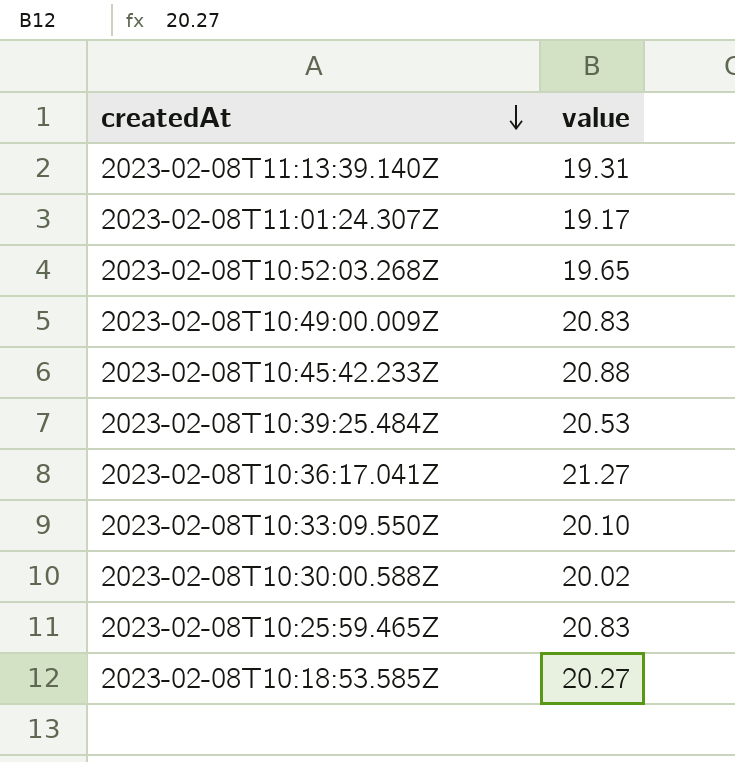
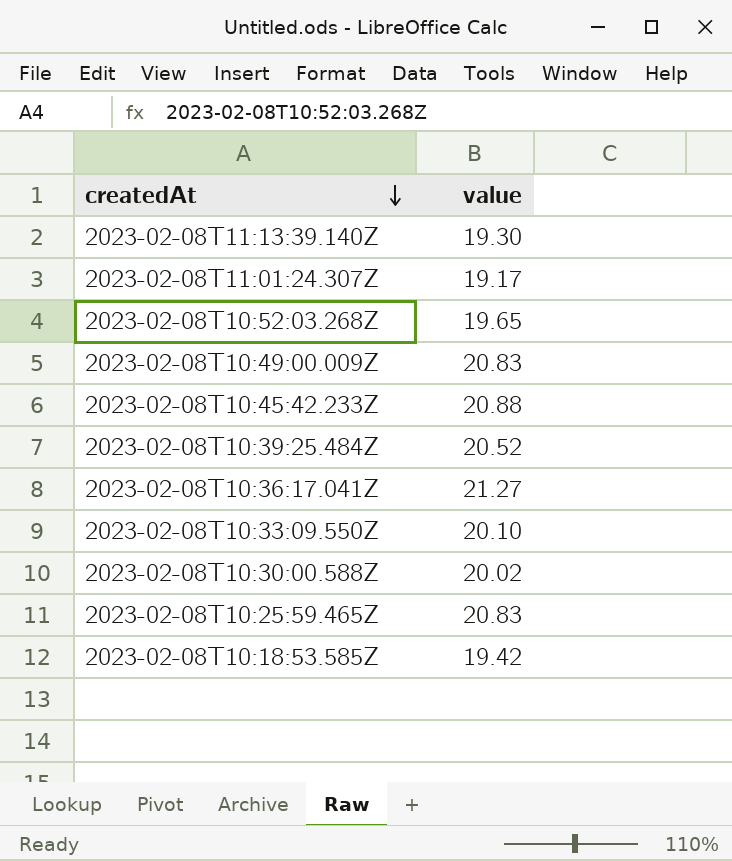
2023-02-08T11:13:39.140Z | value: 19.31 -> 19.30
2023-02-08T10:39:25.484Z | value: 20.53 -> 20.52
2023-02-08T10:18:53.585Z | value: 20.27 -> 19.42

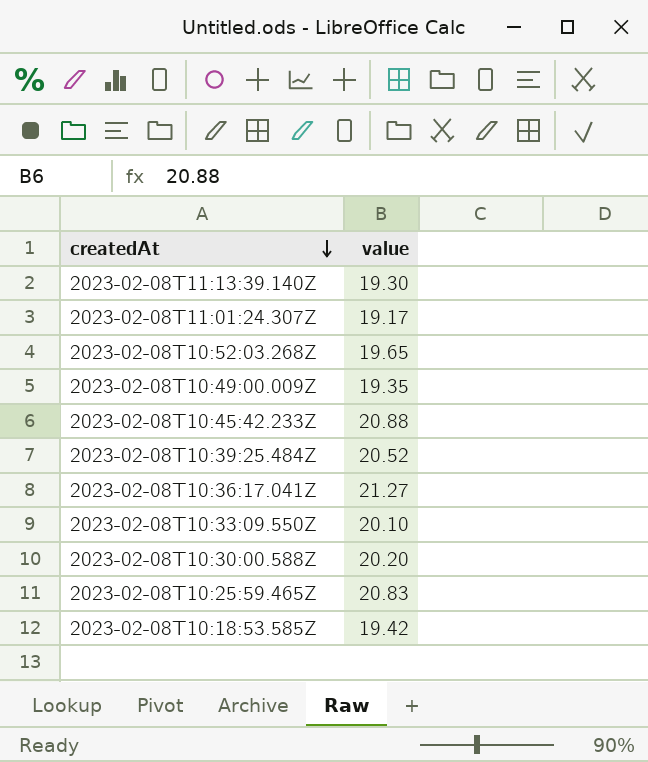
2023-02-08T10:49:00.009Z | value: 20.83 -> 19.35
2023-02-08T10:30:00.588Z | value: 20.02 -> 20.20

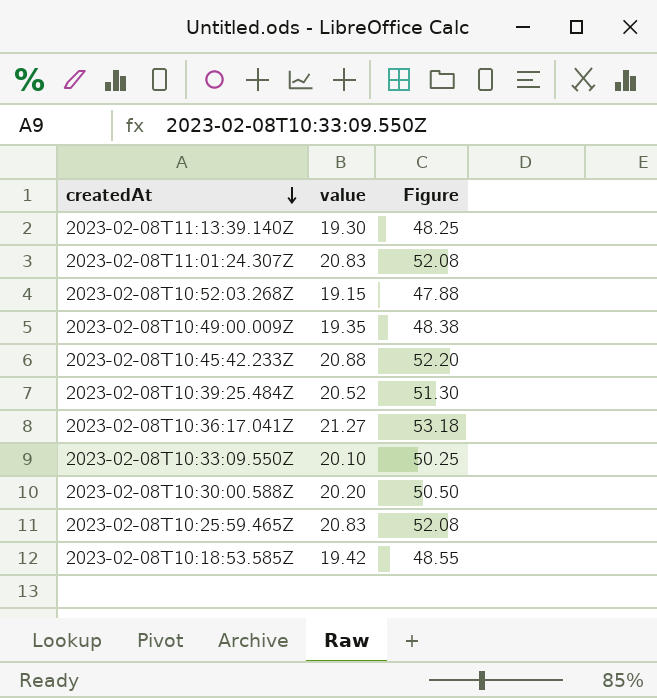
column Figure | formula: none -> [value] * 2.5
2023-02-08T11:01:24.307Z | value: 19.17 -> 20.83
2023-02-08T10:52:03.268Z | value: 19.65 -> 19.15

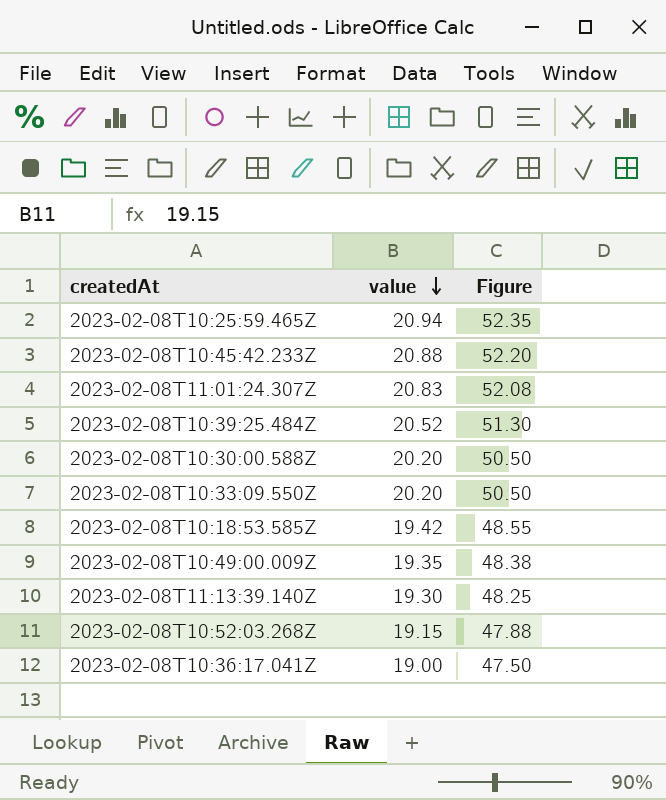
row order: createdAt descending -> value descending
2023-02-08T10:25:59.465Z | value: 20.83 -> 20.94
2023-02-08T10:25:59.465Z | Figure: 52.08 -> 52.35
2023-02-08T10:33:09.550Z | value: 20.10 -> 20.20
2023-02-08T10:33:09.550Z | Figure: 50.25 -> 50.50
2023-02-08T10:36:17.041Z | value: 21.27 -> 19.00
2023-02-08T10:36:17.041Z | Figure: 53.18 -> 47.50

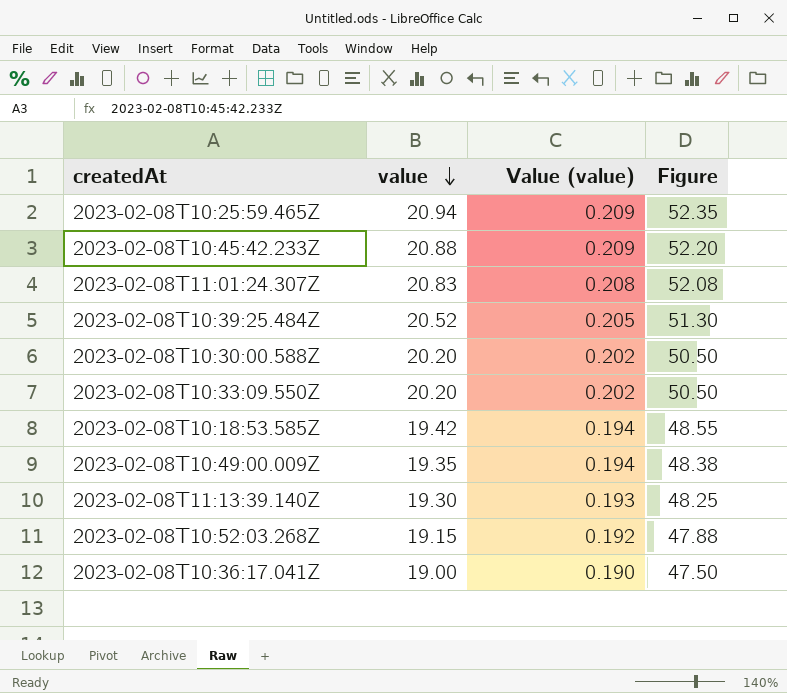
column Value (value) | formula: none -> [value] * 0.01

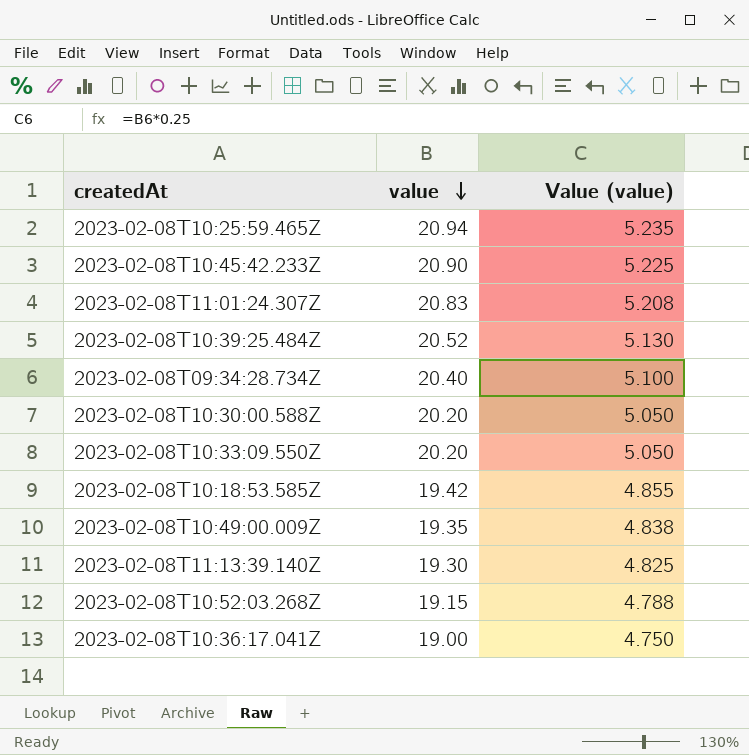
column Figure | formula: [value] * 2.5 -> none
column Value (value) | formula: [value] * 0.01 -> [value] * 0.25
2023-02-08T10:45:42.233Z | value: 20.88 -> 20.90
row 2023-02-08T09:34:28.734Z: none -> 20.40 | 5.100

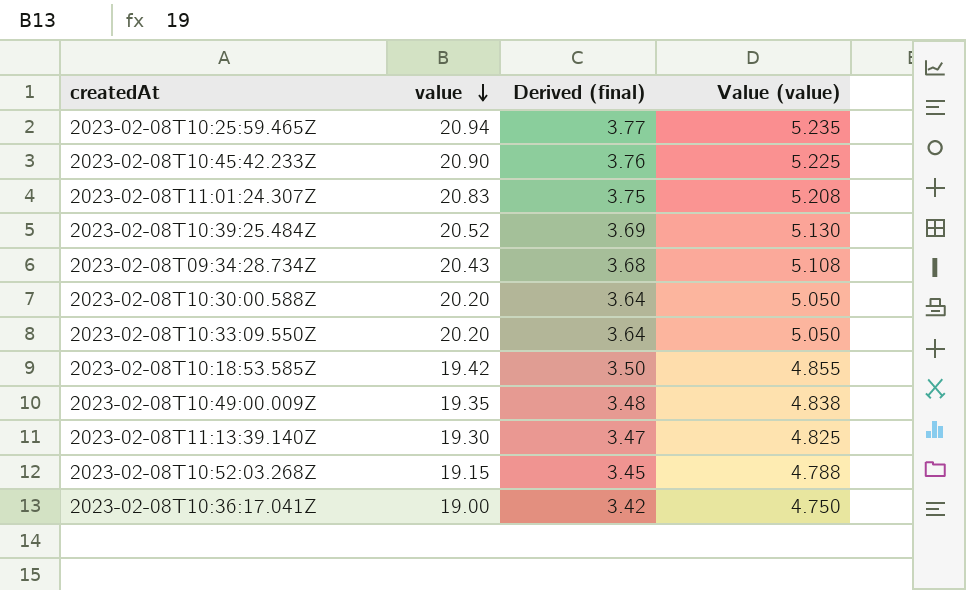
column Derived (final) | formula: none -> [value] * 0.18
2023-02-08T09:34:28.734Z | value: 20.40 -> 20.43
2023-02-08T09:34:28.734Z | Value (value): 5.100 -> 5.108

